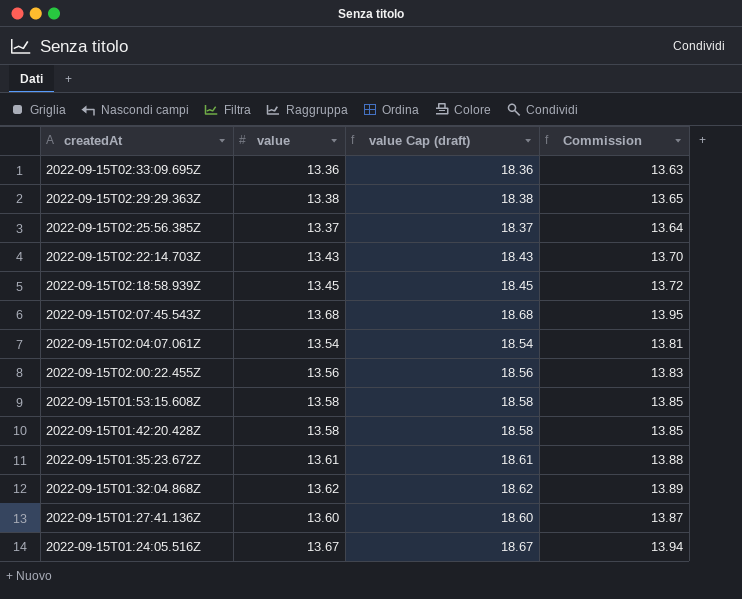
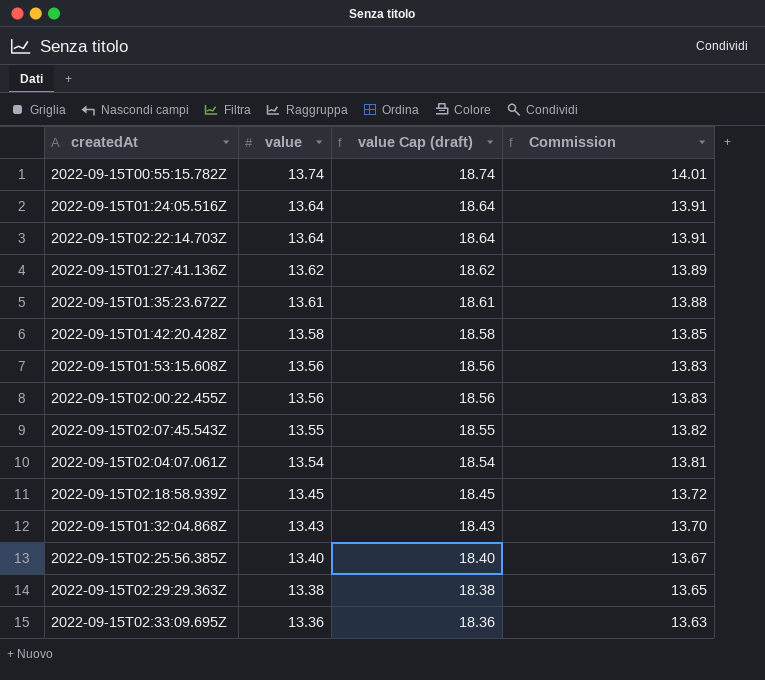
row order: createdAt descending -> value descending
row 2022-09-15T00:55:15.782Z: none -> 13.74 | 18.74 | 14.01
2022-09-15T01:24:05.516Z | value: 13.67 -> 13.64
2022-09-15T01:24:05.516Z | value Cap (draft): 18.67 -> 18.64
2022-09-15T01:24:05.516Z | Commission: 13.94 -> 13.91
2022-09-15T02:22:14.703Z | value: 13.43 -> 13.64
2022-09-15T02:22:14.703Z | value Cap (draft): 18.43 -> 18.64
2022-09-15T02:22:14.703Z | Commission: 13.70 -> 13.91
2022-09-15T01:27:41.136Z | value: 13.60 -> 13.62
2022-09-15T01:27:41.136Z | value Cap (draft): 18.60 -> 18.62
2022-09-15T01:27:41.136Z | Commission: 13.87 -> 13.89
2022-09-15T01:53:15.608Z | value: 13.58 -> 13.56
2022-09-15T01:53:15.608Z | value Cap (draft): 18.58 -> 18.56
2022-09-15T01:53:15.608Z | Commission: 13.85 -> 13.83
2022-09-15T02:07:45.543Z | value: 13.68 -> 13.55
2022-09-15T02:07:45.543Z | value Cap (draft): 18.68 -> 18.55
2022-09-15T02:07:45.543Z | Commission: 13.95 -> 13.82
2022-09-15T01:32:04.868Z | value: 13.62 -> 13.43
2022-09-15T01:32:04.868Z | value Cap (draft): 18.62 -> 18.43
2022-09-15T01:32:04.868Z | Commission: 13.89 -> 13.70
2022-09-15T02:25:56.385Z | value: 13.37 -> 13.40
2022-09-15T02:25:56.385Z | value Cap (draft): 18.37 -> 18.40
2022-09-15T02:25:56.385Z | Commission: 13.64 -> 13.67

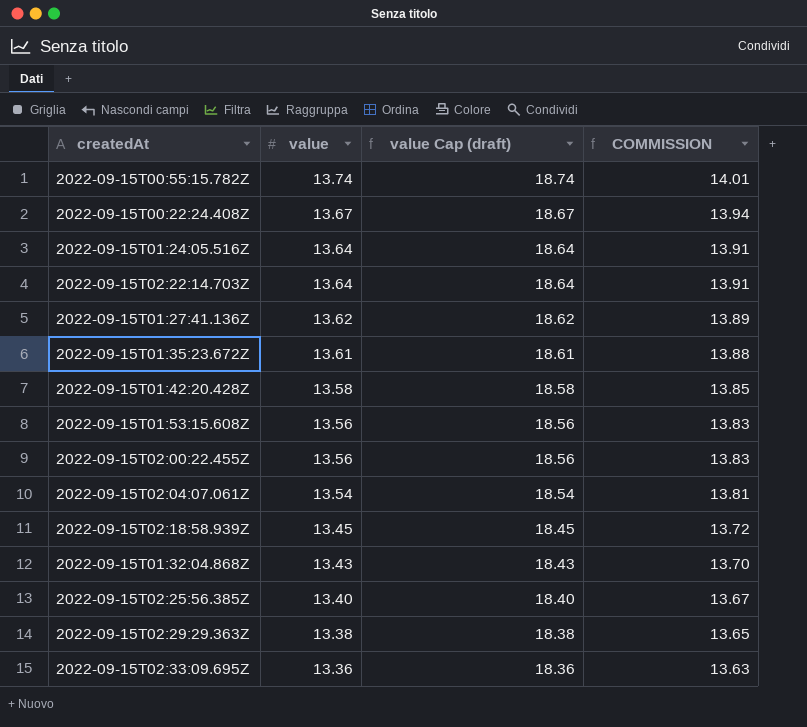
column name: Commission -> COMMISSION
row 2022-09-15T02:07:45.543Z: 13.55 | 18.55 | 13.82 -> none
row 2022-09-15T00:22:24.408Z: none -> 13.67 | 18.67 | 13.94

